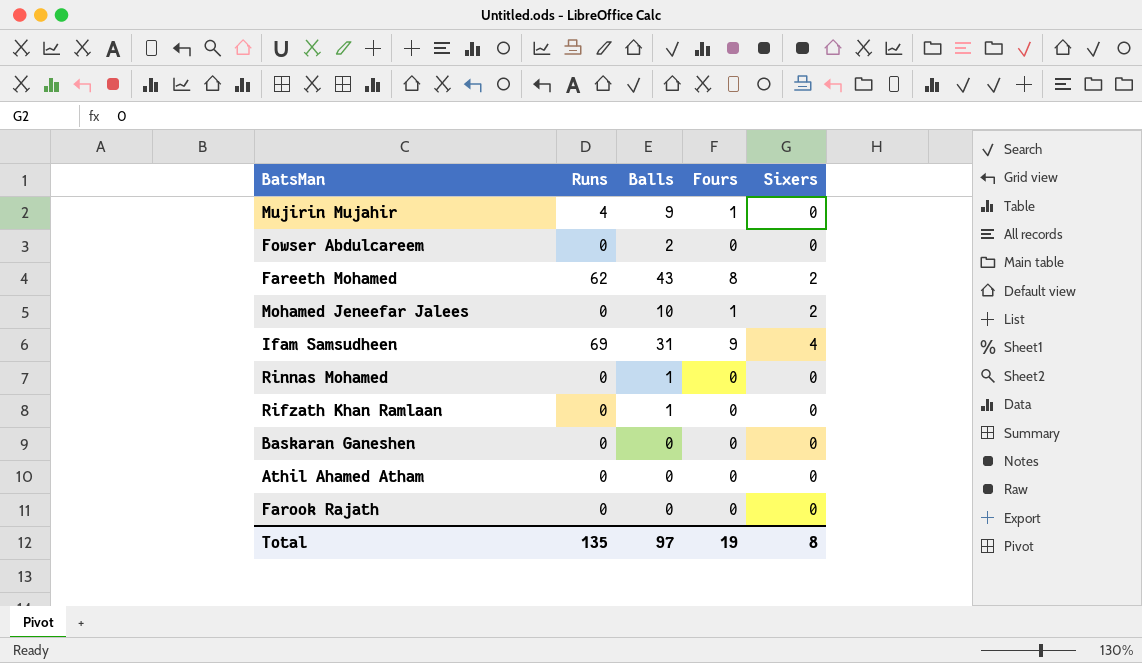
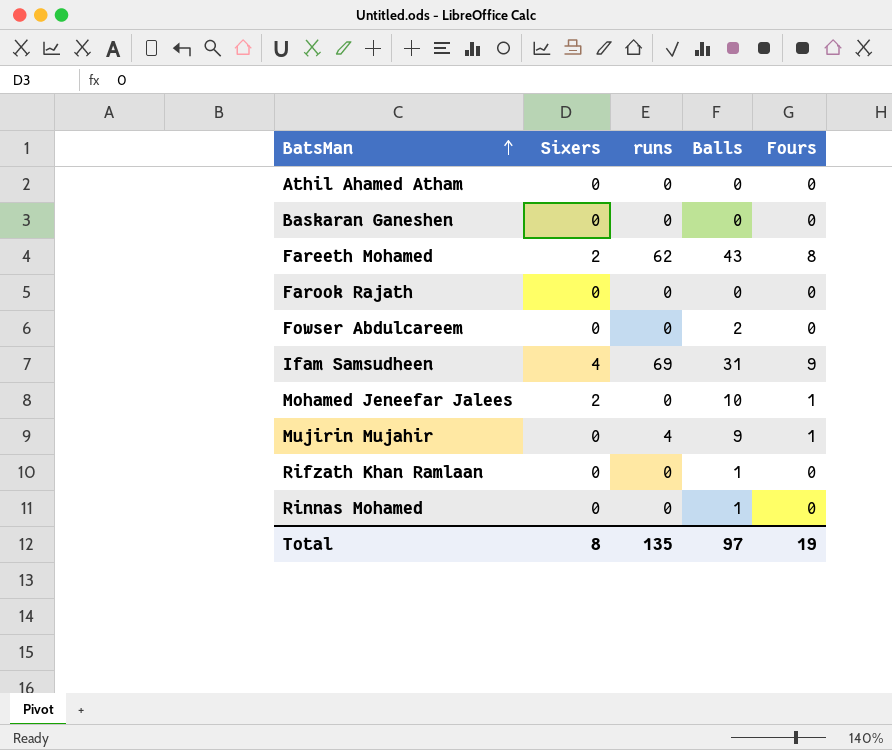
row order: none -> BatsMan ascending
column Sixers | position: 5 -> 2
column name: Runs -> runs

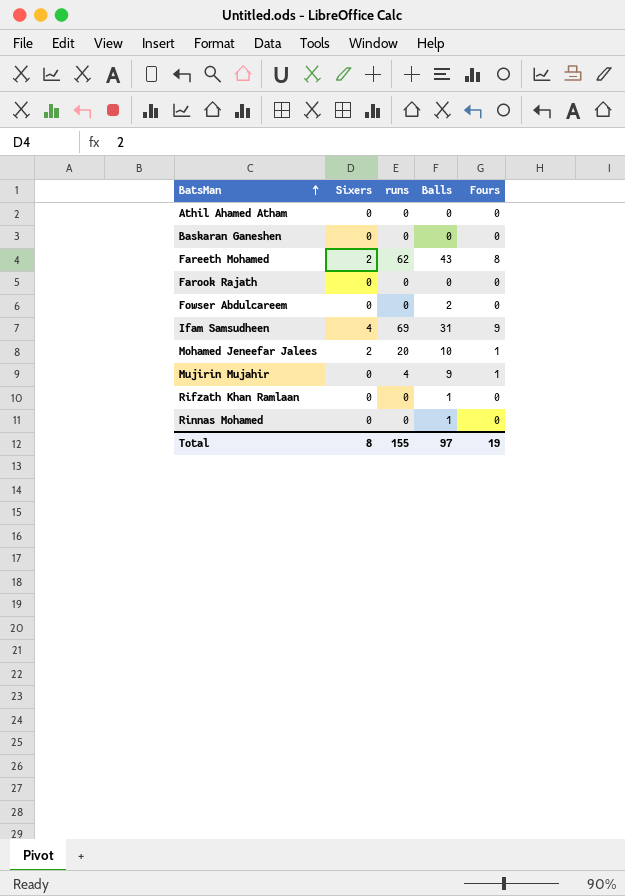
Mohamed Jeneefar Jalees | runs: 0 -> 20
Total | runs: 135 -> 155

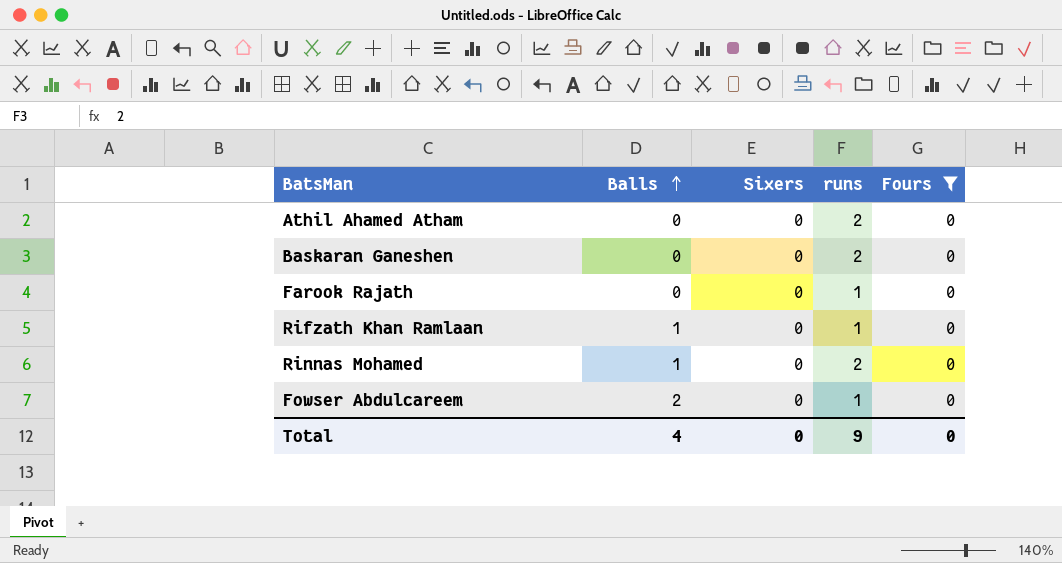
filter: none -> Fours = 0
row order: BatsMan ascending -> Balls ascending
column Balls | position: 4 -> 2
Athil Ahamed Atham | runs: 0 -> 2
Baskaran Ganeshen | runs: 0 -> 2
Farook Rajath | runs: 0 -> 1
Rifzath Khan Ramlaan | runs: 0 -> 1
Rinnas Mohamed | runs: 0 -> 2
Fowser Abdulcareem | runs: 0 -> 1
Total | Balls: 97 -> 4
Total | Sixers: 8 -> 0
Total | runs: 155 -> 9
Total | Fours: 19 -> 0

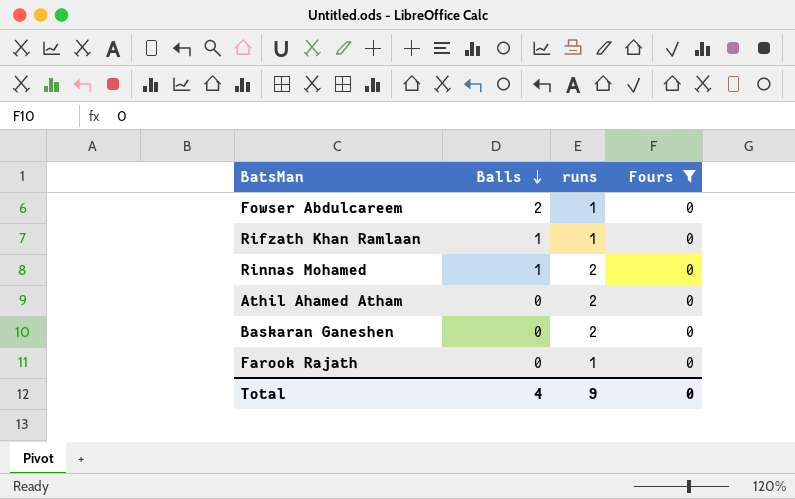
row order: Balls ascending -> Balls descending
column Sixers | position: 3 -> none

